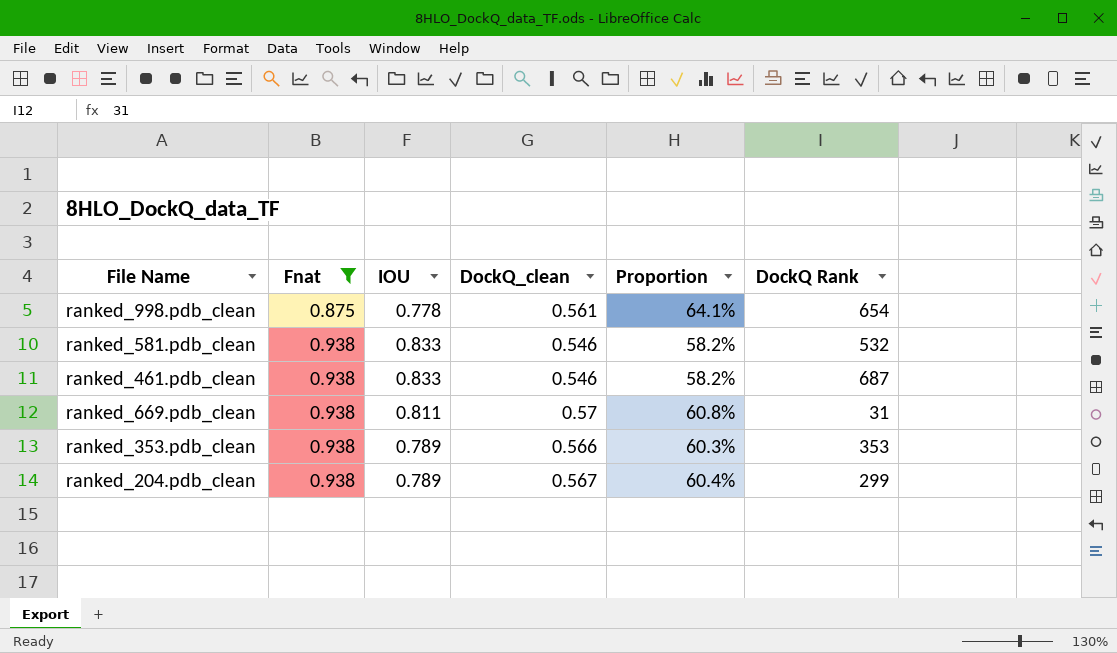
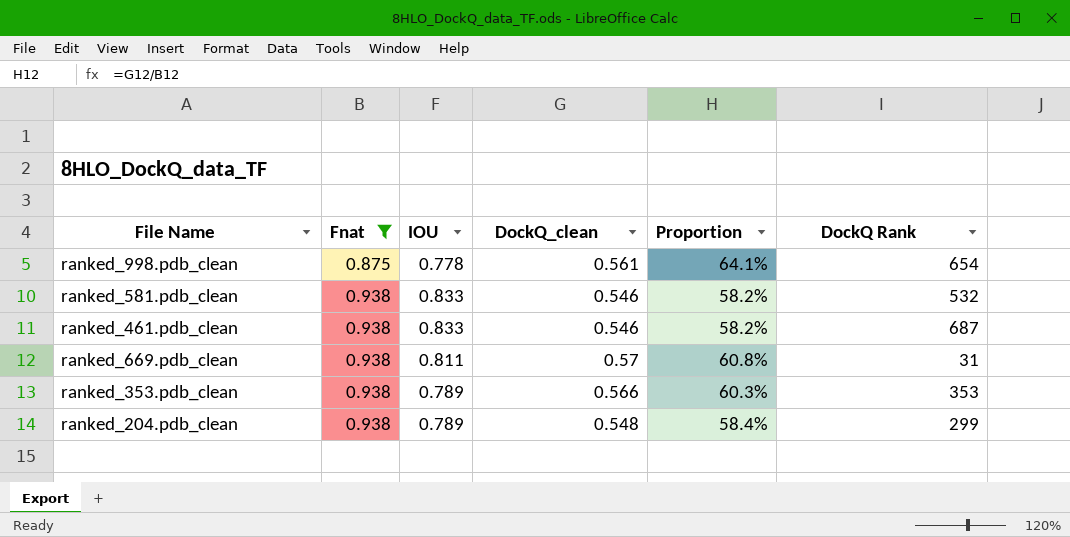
ranked_204.pdb_clean | DockQ_clean: 0.567 -> 0.548
ranked_204.pdb_clean | Proportion: 60.4% -> 58.4%

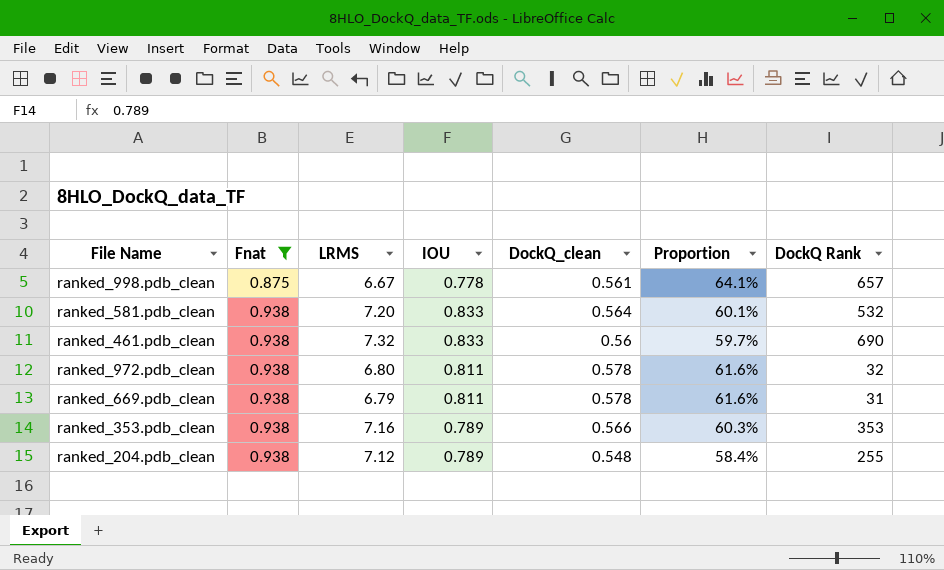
column LRMS | position: none -> 3
ranked_998.pdb_clean | DockQ Rank: 654 -> 657
ranked_581.pdb_clean | DockQ_clean: 0.546 -> 0.564
ranked_581.pdb_clean | Proportion: 58.2% -> 60.1%
ranked_461.pdb_clean | DockQ_clean: 0.546 -> 0.56
ranked_461.pdb_clean | Proportion: 58.2% -> 59.7%
ranked_461.pdb_clean | DockQ Rank: 687 -> 690
row ranked_972.pdb_clean: none -> 0.938 | 6.80 | 0.811 | 0.578 | 61.6% | 32
ranked_669.pdb_clean | DockQ_clean: 0.57 -> 0.578
ranked_669.pdb_clean | Proportion: 60.8% -> 61.6%
ranked_204.pdb_clean | DockQ Rank: 299 -> 255

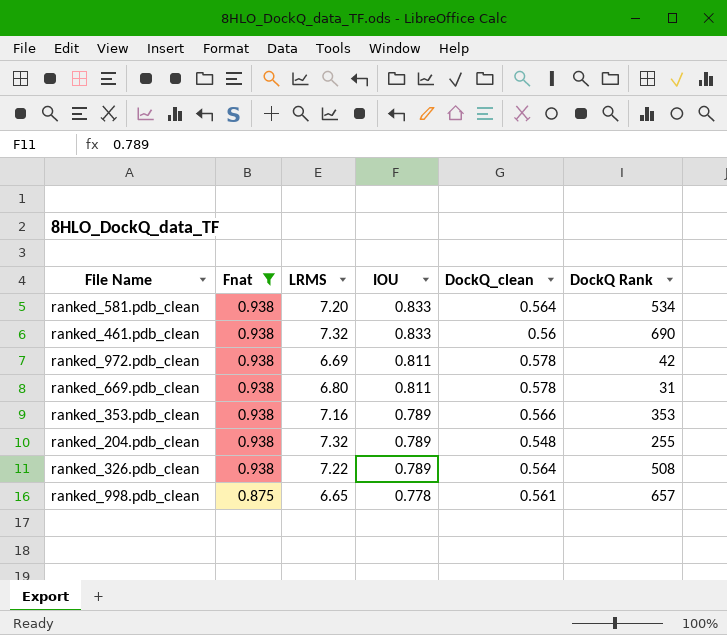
row order: Fnat ascending -> Fnat descending
column Proportion | formula: [DockQ_clean] / [Fnat] -> none
ranked_581.pdb_clean | DockQ Rank: 532 -> 534
ranked_972.pdb_clean | LRMS: 6.80 -> 6.69
ranked_972.pdb_clean | DockQ Rank: 32 -> 42
ranked_669.pdb_clean | LRMS: 6.79 -> 6.80
ranked_204.pdb_clean | LRMS: 7.12 -> 7.32
row ranked_326.pdb_clean: none -> 0.938 | 7.22 | 0.789 | 0.564 | 508
ranked_998.pdb_clean | LRMS: 6.67 -> 6.65

